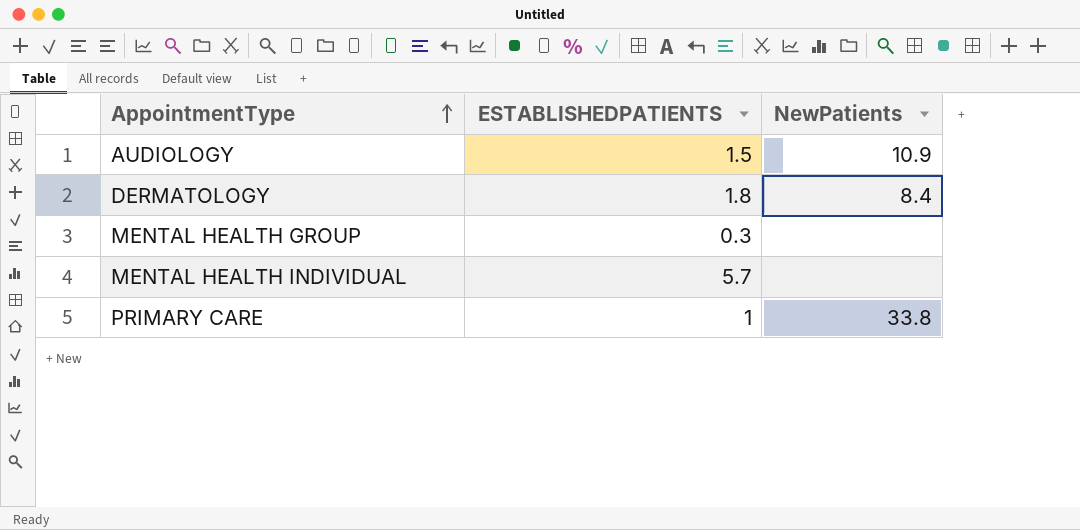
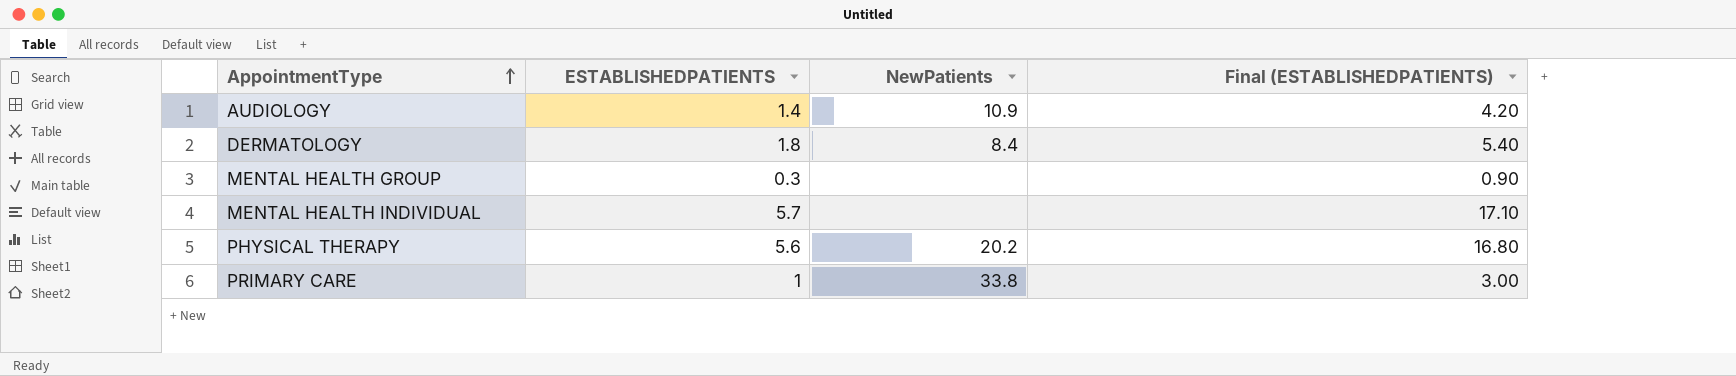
column Final (ESTABLISHEDPATIENTS) | formula: none -> [ESTABLISHEDPATIENTS] * 3
AUDIOLOGY | ESTABLISHEDPATIENTS: 1.5 -> 1.4
row PHYSICAL THERAPY: none -> 5.6 | 20.2 | 16.80

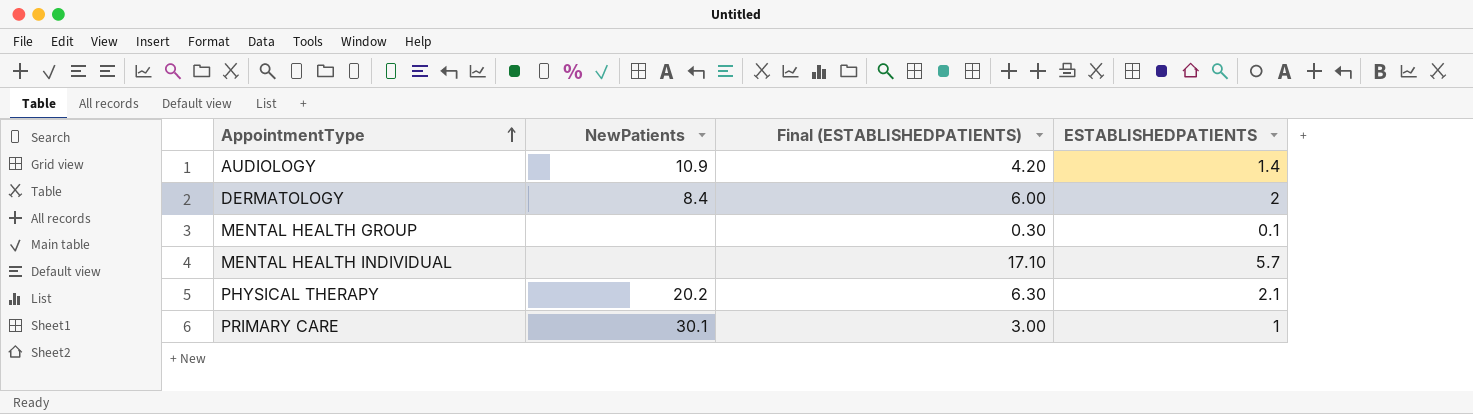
column ESTABLISHEDPATIENTS | position: 2 -> 4
DERMATOLOGY | Final (ESTABLISHEDPATIENTS): 5.40 -> 6.00
DERMATOLOGY | ESTABLISHEDPATIENTS: 1.8 -> 2
MENTAL HEALTH GROUP | Final (ESTABLISHEDPATIENTS): 0.90 -> 0.30
MENTAL HEALTH GROUP | ESTABLISHEDPATIENTS: 0.3 -> 0.1
PHYSICAL THERAPY | Final (ESTABLISHEDPATIENTS): 16.80 -> 6.30
PHYSICAL THERAPY | ESTABLISHEDPATIENTS: 5.6 -> 2.1
PRIMARY CARE | NewPatients: 33.8 -> 30.1

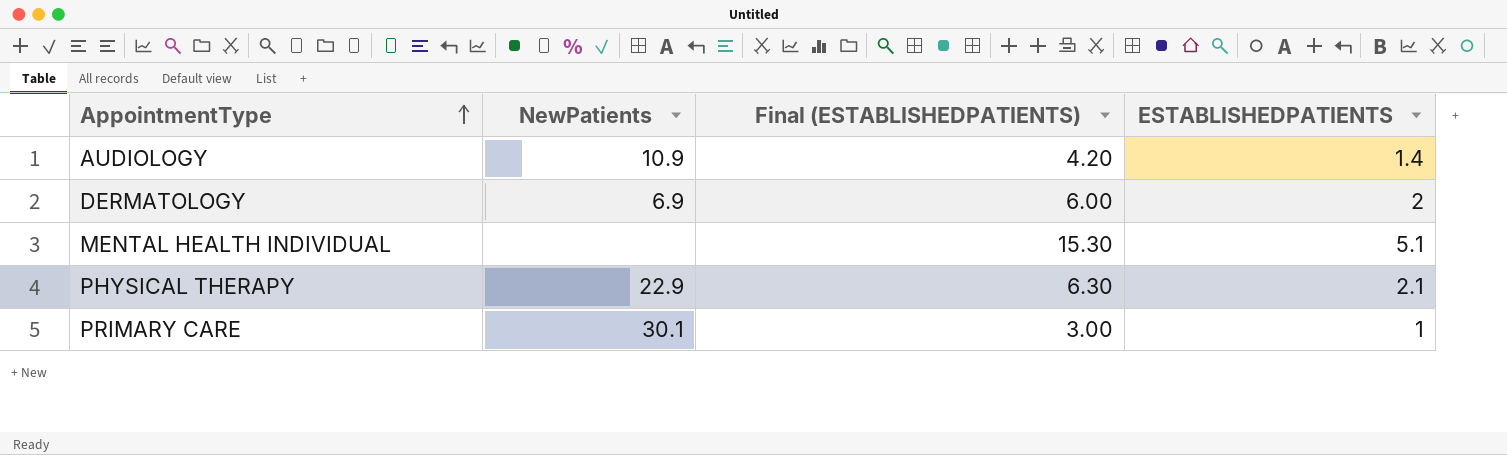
row MENTAL HEALTH GROUP: none | 0.30 | 0.1 -> none
DERMATOLOGY | NewPatients: 8.4 -> 6.9
MENTAL HEALTH INDIVIDUAL | Final (ESTABLISHEDPATIENTS): 17.10 -> 15.30
MENTAL HEALTH INDIVIDUAL | ESTABLISHEDPATIENTS: 5.7 -> 5.1
PHYSICAL THERAPY | NewPatients: 20.2 -> 22.9

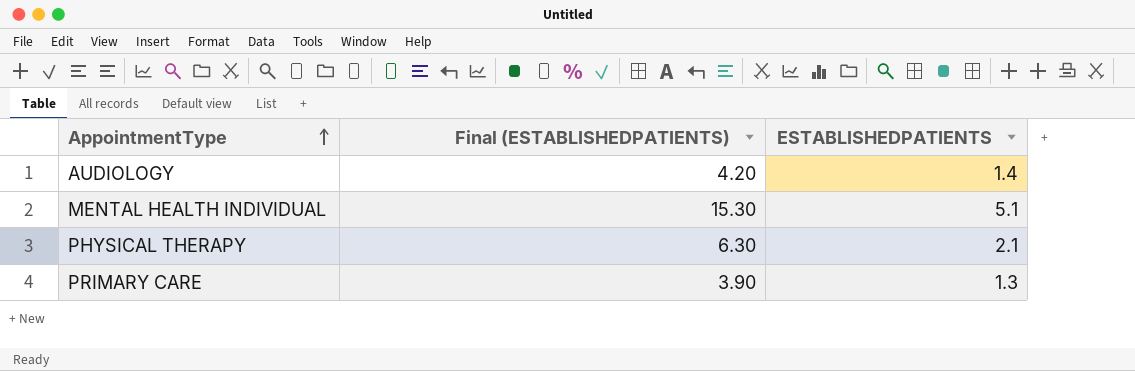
column NewPatients | position: 2 -> none
row DERMATOLOGY: 6.9 | 6.00 | 2 -> none
PRIMARY CARE | Final (ESTABLISHEDPATIENTS): 3.00 -> 3.90
PRIMARY CARE | ESTABLISHEDPATIENTS: 1 -> 1.3

